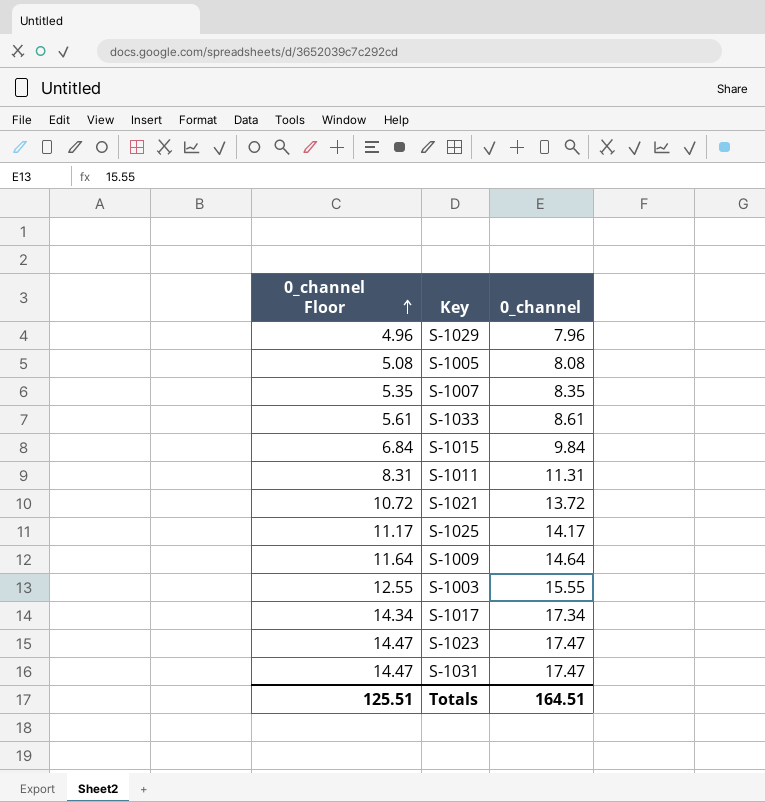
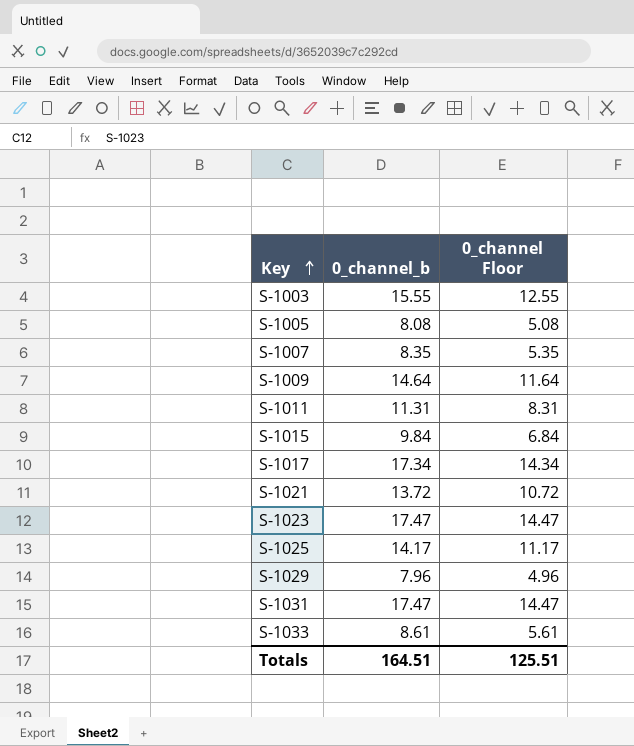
row order: 0_channel Floor ascending -> Key ascending
column name: 0_channel -> 0_channel_b
column 0_channel Floor | position: 1 -> 3

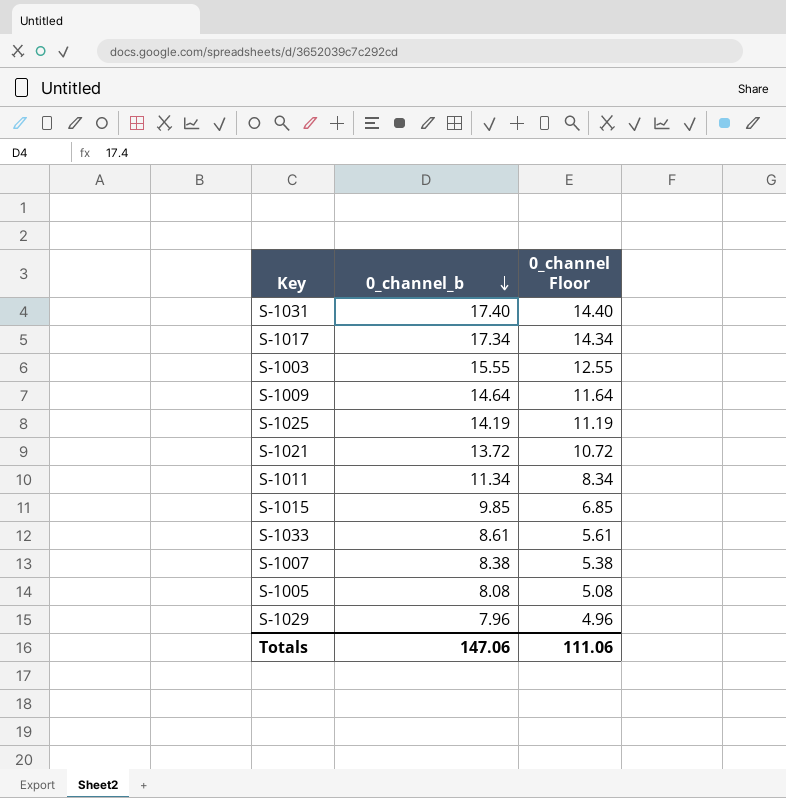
row order: Key ascending -> 0_channel_b descending
row S-1023: 17.47 | 14.47 -> none
S-1031 | 0_channel_b: 17.47 -> 17.40
S-1031 | 0_channel Floor: 14.47 -> 14.40
S-1025 | 0_channel_b: 14.17 -> 14.19
S-1025 | 0_channel Floor: 11.17 -> 11.19
S-1011 | 0_channel_b: 11.31 -> 11.34
S-1011 | 0_channel Floor: 8.31 -> 8.34
S-1015 | 0_channel_b: 9.84 -> 9.85
S-1015 | 0_channel Floor: 6.84 -> 6.85
S-1007 | 0_channel_b: 8.35 -> 8.38
S-1007 | 0_channel Floor: 5.35 -> 5.38
Totals | 0_channel_b: 164.51 -> 147.06
Totals | 0_channel Floor: 125.51 -> 111.06

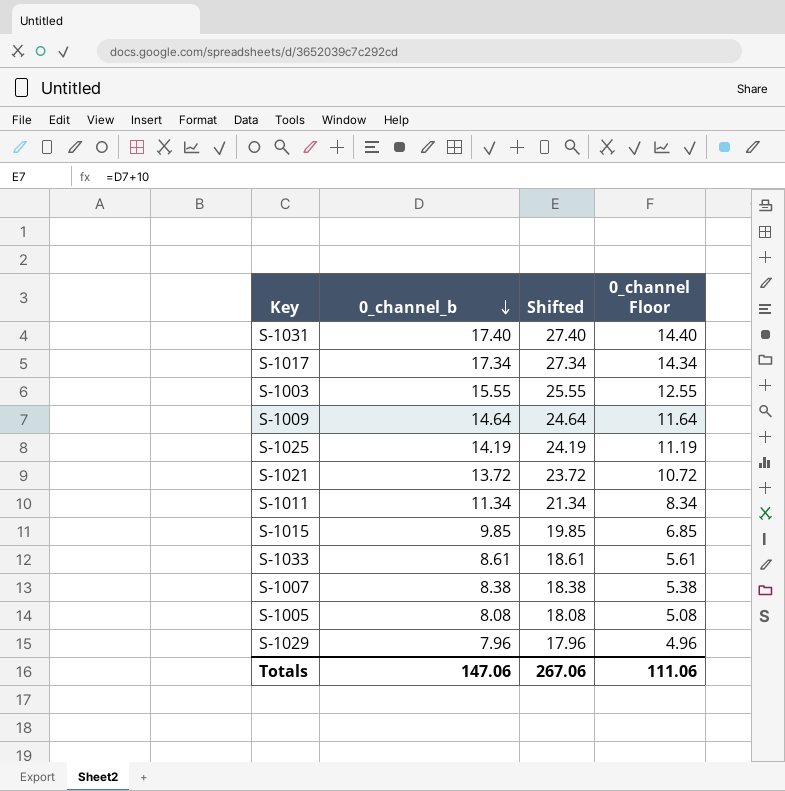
column Shifted | formula: none -> [0_channel_b] + 10

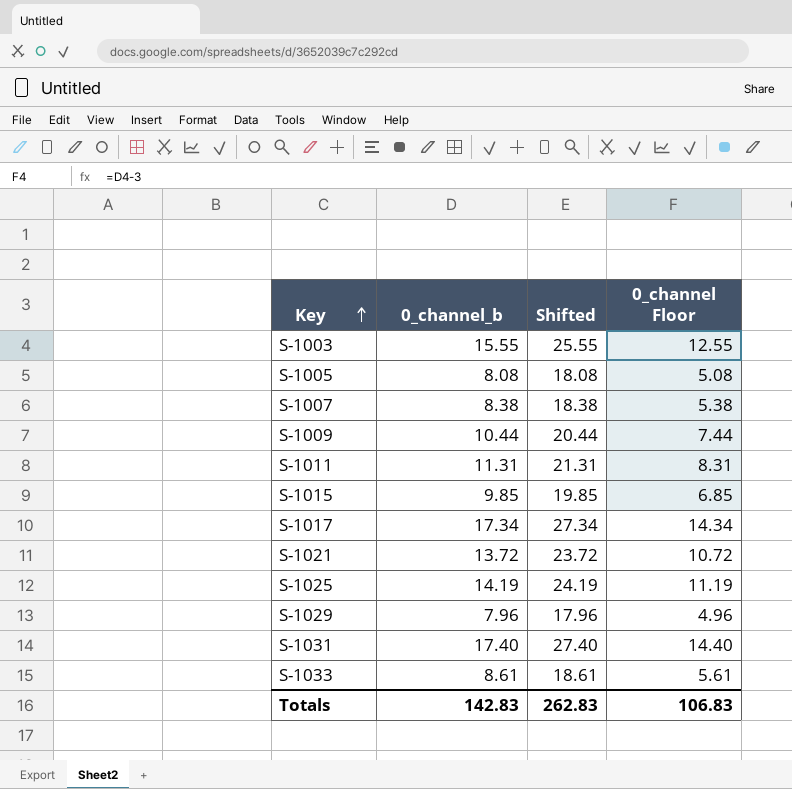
row order: 0_channel_b descending -> Key ascending
S-1009 | 0_channel_b: 14.64 -> 10.44
S-1009 | Shifted: 24.64 -> 20.44
S-1009 | 0_channel Floor: 11.64 -> 7.44
S-1011 | 0_channel_b: 11.34 -> 11.31
S-1011 | Shifted: 21.34 -> 21.31
S-1011 | 0_channel Floor: 8.34 -> 8.31
Totals | 0_channel_b: 147.06 -> 142.83
Totals | Shifted: 267.06 -> 262.83
Totals | 0_channel Floor: 111.06 -> 106.83

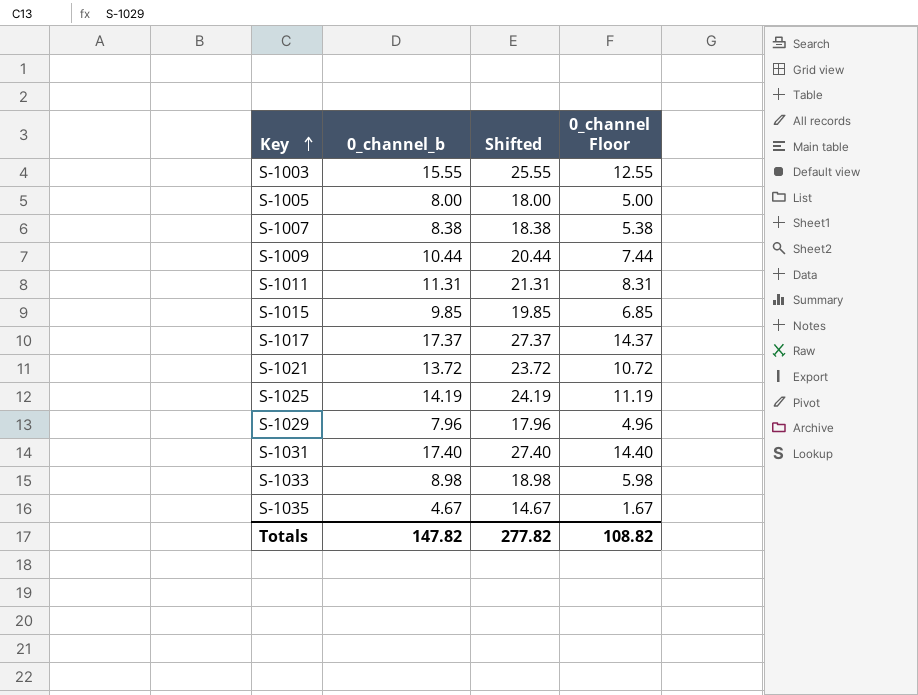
S-1005 | 0_channel_b: 8.08 -> 8.00
S-1005 | Shifted: 18.08 -> 18.00
S-1005 | 0_channel Floor: 5.08 -> 5.00
S-1017 | 0_channel_b: 17.34 -> 17.37
S-1017 | Shifted: 27.34 -> 27.37
S-1017 | 0_channel Floor: 14.34 -> 14.37
S-1033 | 0_channel_b: 8.61 -> 8.98
S-1033 | Shifted: 18.61 -> 18.98
S-1033 | 0_channel Floor: 5.61 -> 5.98
row S-1035: none -> 4.67 | 14.67 | 1.67
Totals | 0_channel_b: 142.83 -> 147.82
Totals | Shifted: 262.83 -> 277.82
Totals | 0_channel Floor: 106.83 -> 108.82

